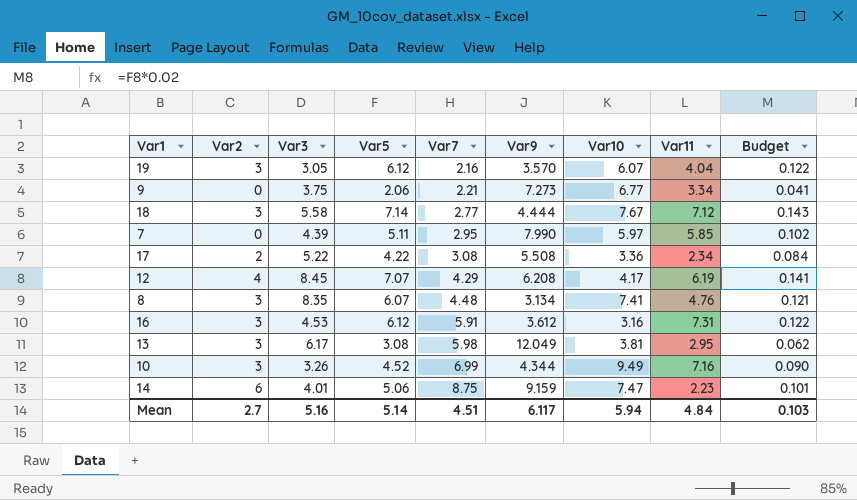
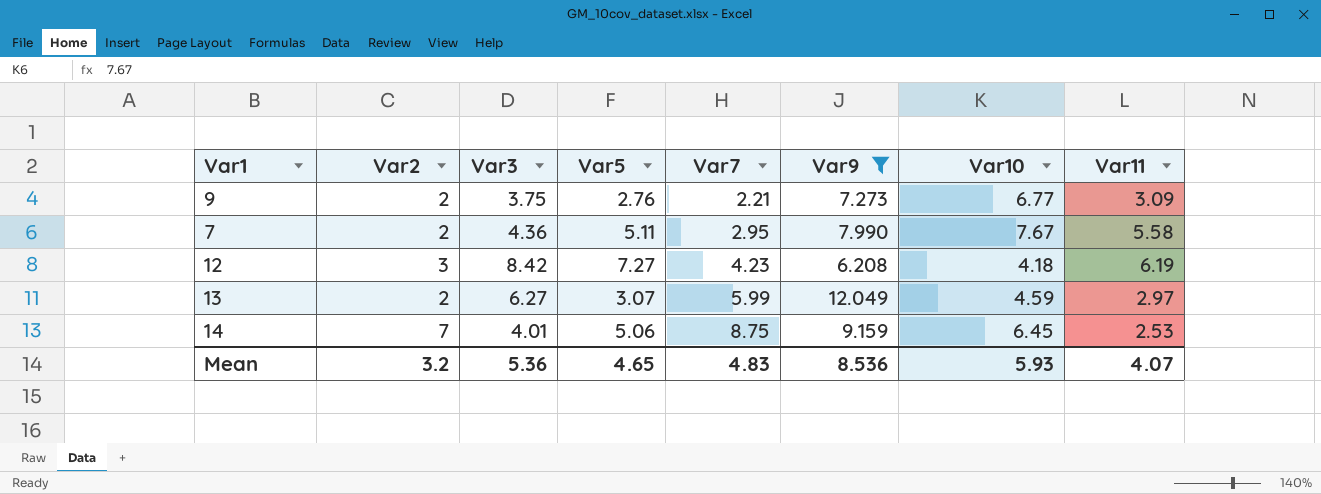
filter: none -> Var9 >= 6.208
column Budget | formula: [Var5] * 0.02 -> none
9 | Var2: 0 -> 2
9 | Var5: 2.06 -> 2.76
9 | Var11: 3.34 -> 3.09
7 | Var2: 0 -> 2
7 | Var3: 4.39 -> 4.36
7 | Var10: 5.97 -> 7.67
7 | Var11: 5.85 -> 5.58
12 | Var2: 4 -> 3
12 | Var3: 8.45 -> 8.42
12 | Var5: 7.07 -> 7.27
12 | Var7: 4.29 -> 4.23
12 | Var10: 4.17 -> 4.18
13 | Var2: 3 -> 2
13 | Var3: 6.17 -> 6.27
13 | Var5: 3.08 -> 3.07
13 | Var7: 5.98 -> 5.99
13 | Var10: 3.81 -> 4.59
13 | Var11: 2.95 -> 2.97
14 | Var2: 6 -> 7
14 | Var10: 7.47 -> 6.45
14 | Var11: 2.23 -> 2.53
Mean | Var2: 2.7 -> 3.2
Mean | Var3: 5.16 -> 5.36
Mean | Var5: 5.14 -> 4.65
Mean | Var7: 4.51 -> 4.83
Mean | Var9: 6.117 -> 8.536
Mean | Var10: 5.94 -> 5.93
Mean | Var11: 4.84 -> 4.07

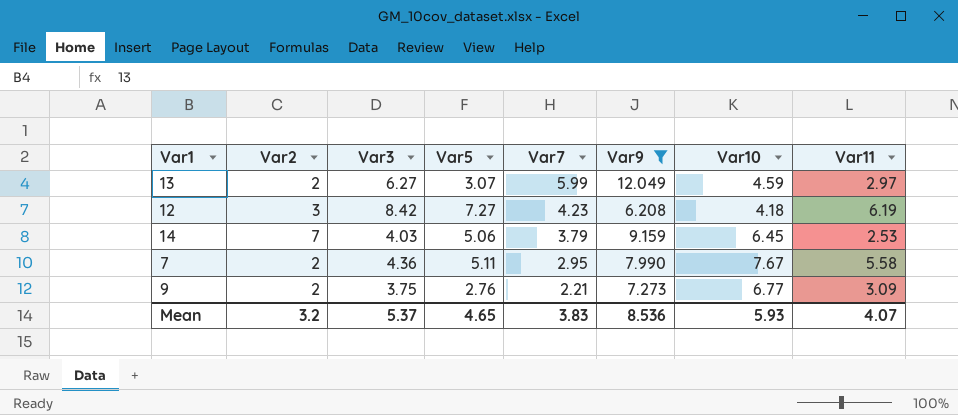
row order: Var7 ascending -> Var7 descending
14 | Var3: 4.01 -> 4.03
14 | Var7: 8.75 -> 3.79
Mean | Var3: 5.36 -> 5.37
Mean | Var7: 4.83 -> 3.83

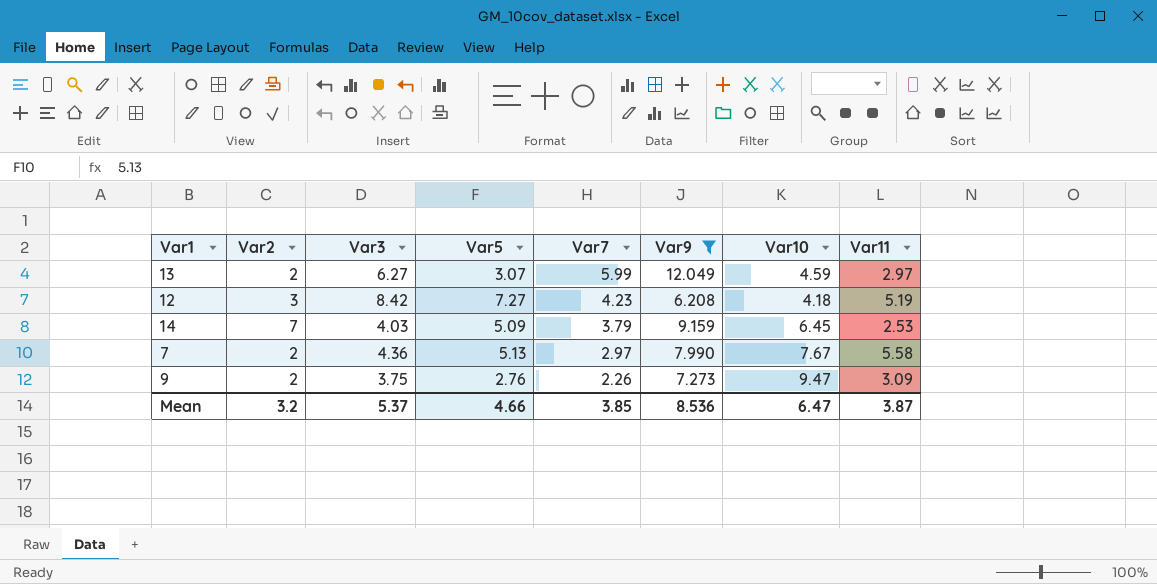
12 | Var11: 6.19 -> 5.19
14 | Var5: 5.06 -> 5.09
7 | Var5: 5.11 -> 5.13
7 | Var7: 2.95 -> 2.97
9 | Var7: 2.21 -> 2.26
9 | Var10: 6.77 -> 9.47
Mean | Var5: 4.65 -> 4.66
Mean | Var7: 3.83 -> 3.85
Mean | Var10: 5.93 -> 6.47
Mean | Var11: 4.07 -> 3.87

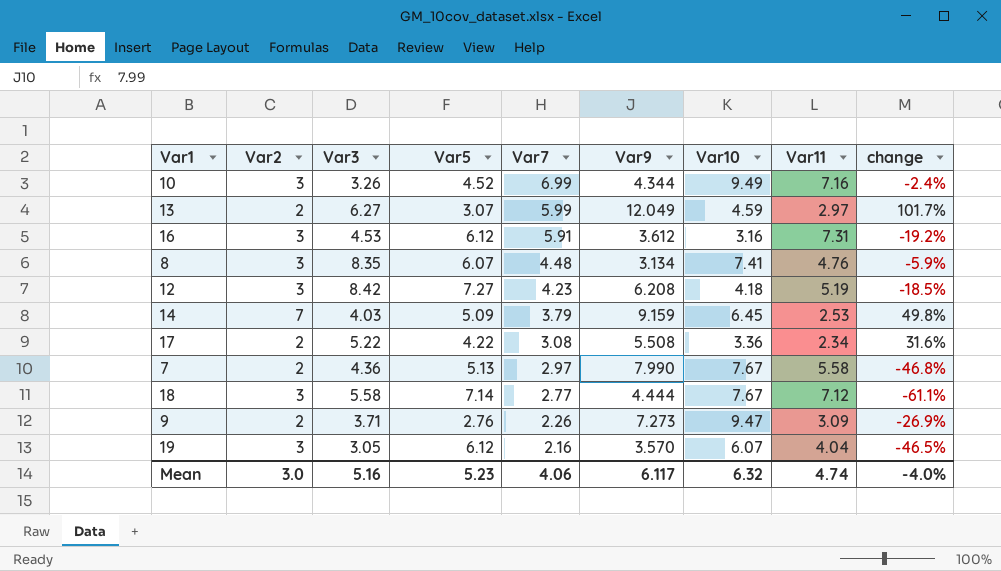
filter: Var9 >= 6.208 -> none
column change | formula: none -> ([Var7] - [Var11]) / [Var11]
9 | Var3: 3.75 -> 3.71
Mean | Var2: 3.2 -> 3.0
Mean | Var3: 5.37 -> 5.16
Mean | Var5: 4.66 -> 5.23
Mean | Var7: 3.85 -> 4.06
Mean | Var9: 8.536 -> 6.117
Mean | Var10: 6.47 -> 6.32
Mean | Var11: 3.87 -> 4.74

